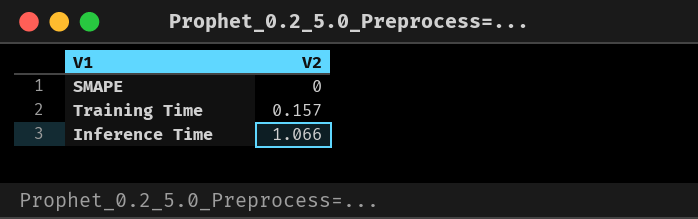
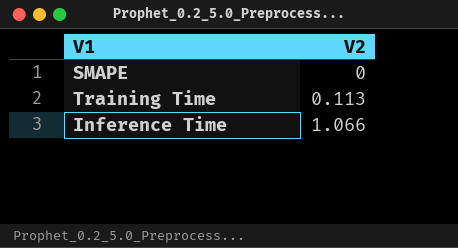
Training Time | V2: 0.157 -> 0.113

